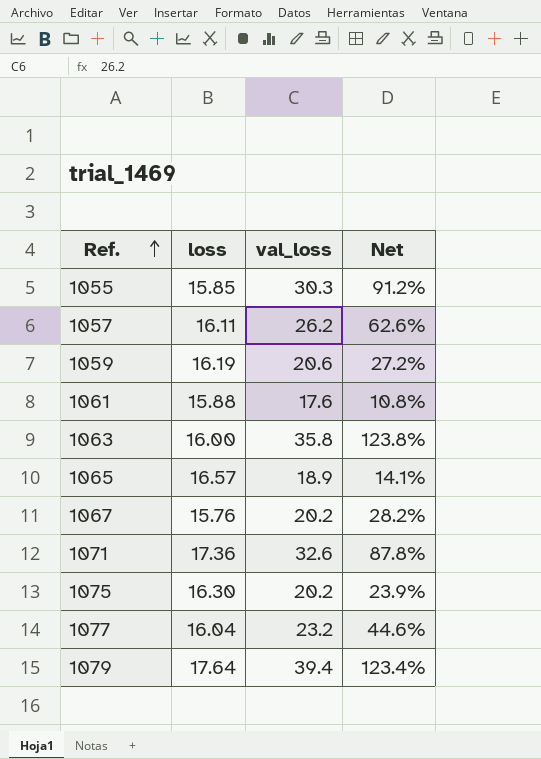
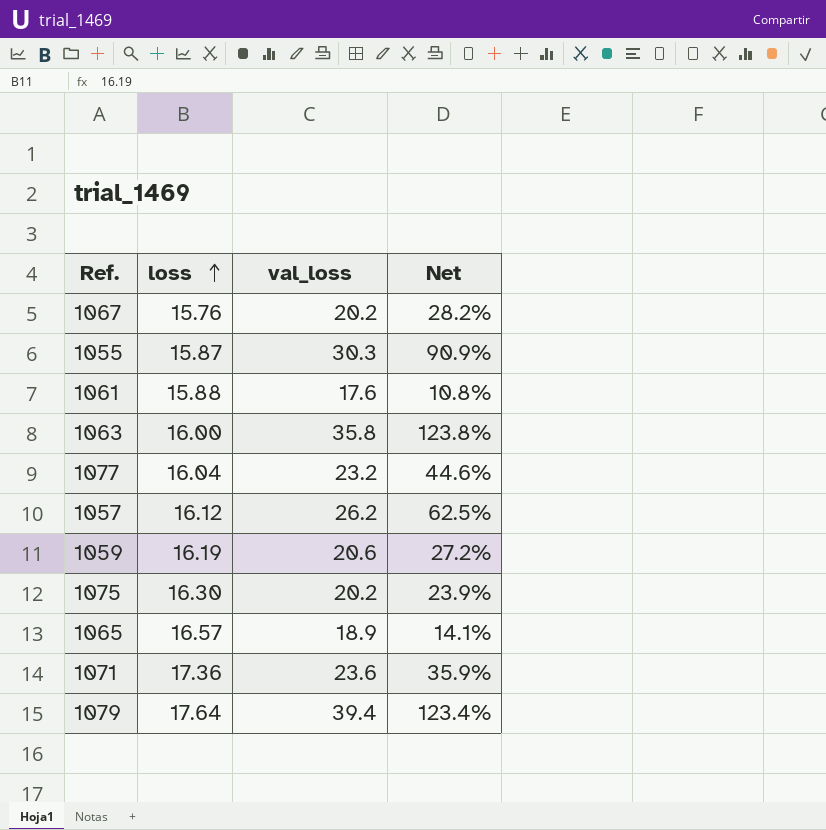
row order: Ref. ascending -> loss ascending
1055 | loss: 15.85 -> 15.87
1055 | Net: 91.2% -> 90.9%
1057 | loss: 16.11 -> 16.12
1057 | Net: 62.6% -> 62.5%
1071 | val_loss: 32.6 -> 23.6
1071 | Net: 87.8% -> 35.9%

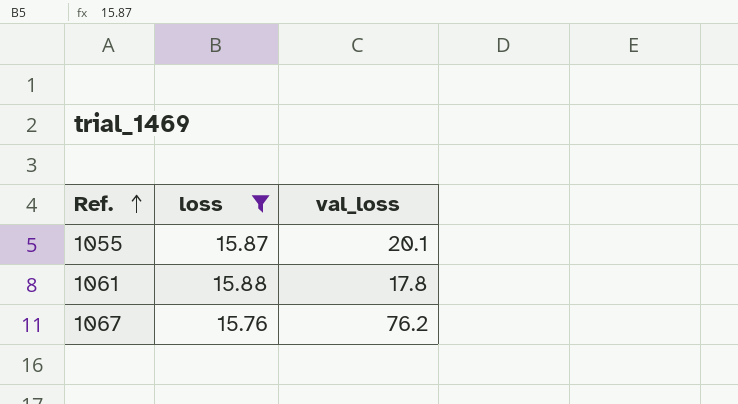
filter: none -> loss <= 15.88
row order: loss ascending -> Ref. ascending
column Net | formula: ([val_loss] - [loss]) / [loss] -> none
1055 | val_loss: 30.3 -> 20.1
1061 | val_loss: 17.6 -> 17.8
1067 | val_loss: 20.2 -> 76.2

